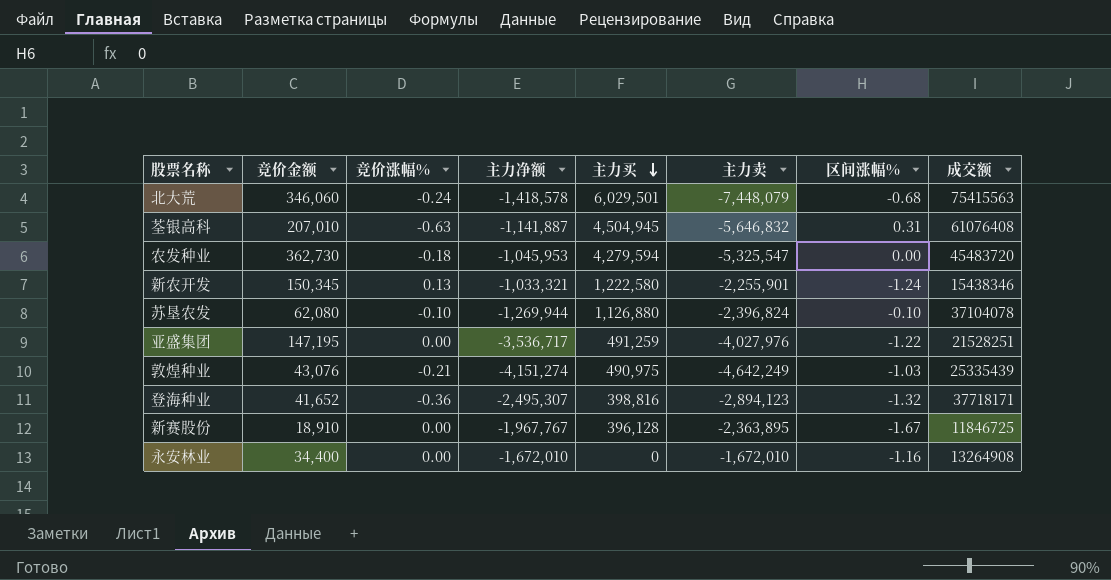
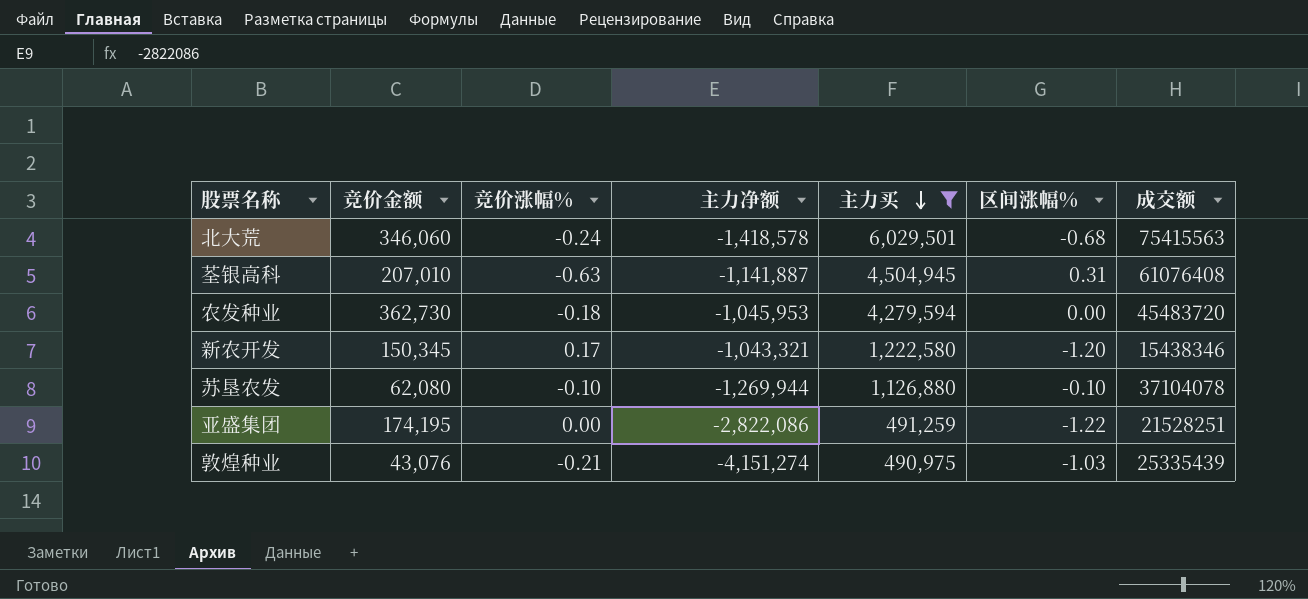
filter: none -> 主力买 >= 490,975
column 主力卖 | formula: [主力净额] - [主力买] -> none
新农开发 | 竞价涨幅%: 0.13 -> 0.17
新农开发 | 主力净额: -1,033,321 -> -1,043,321
新农开发 | 区间涨幅%: -1.24 -> -1.20
亚盛集团 | 竞价金额: 147,195 -> 174,195
亚盛集团 | 主力净额: -3,536,717 -> -2,822,086

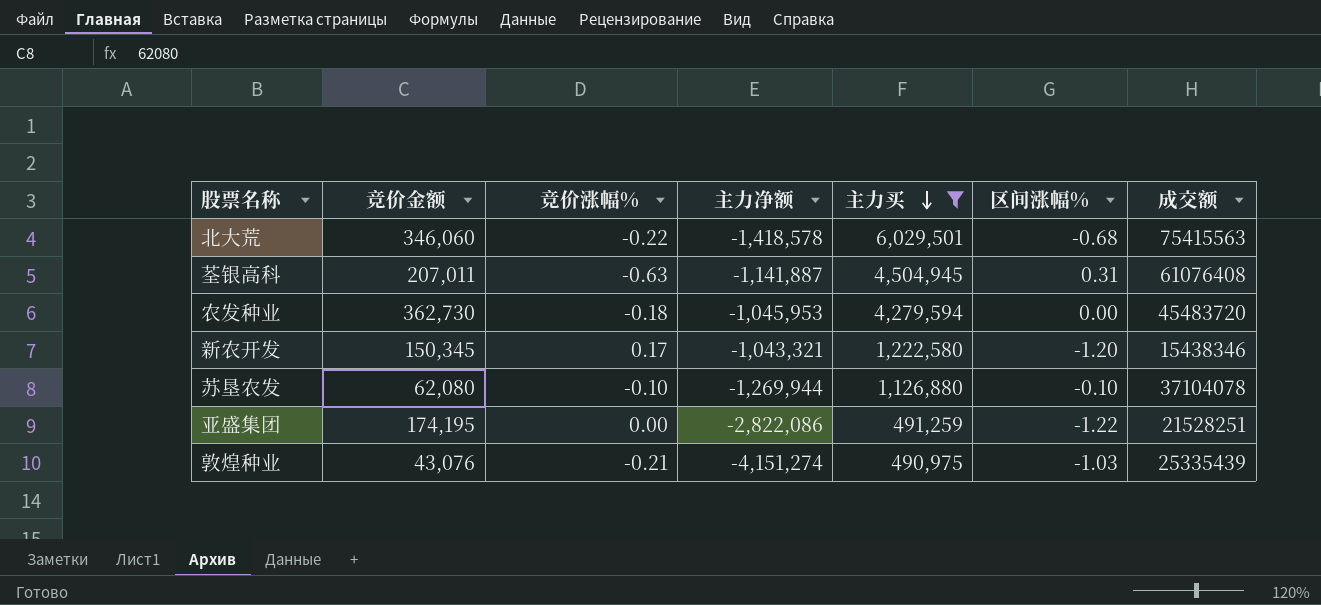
北大荒 | 竞价涨幅%: -0.24 -> -0.22
荃银高科 | 竞价金额: 207,010 -> 207,011

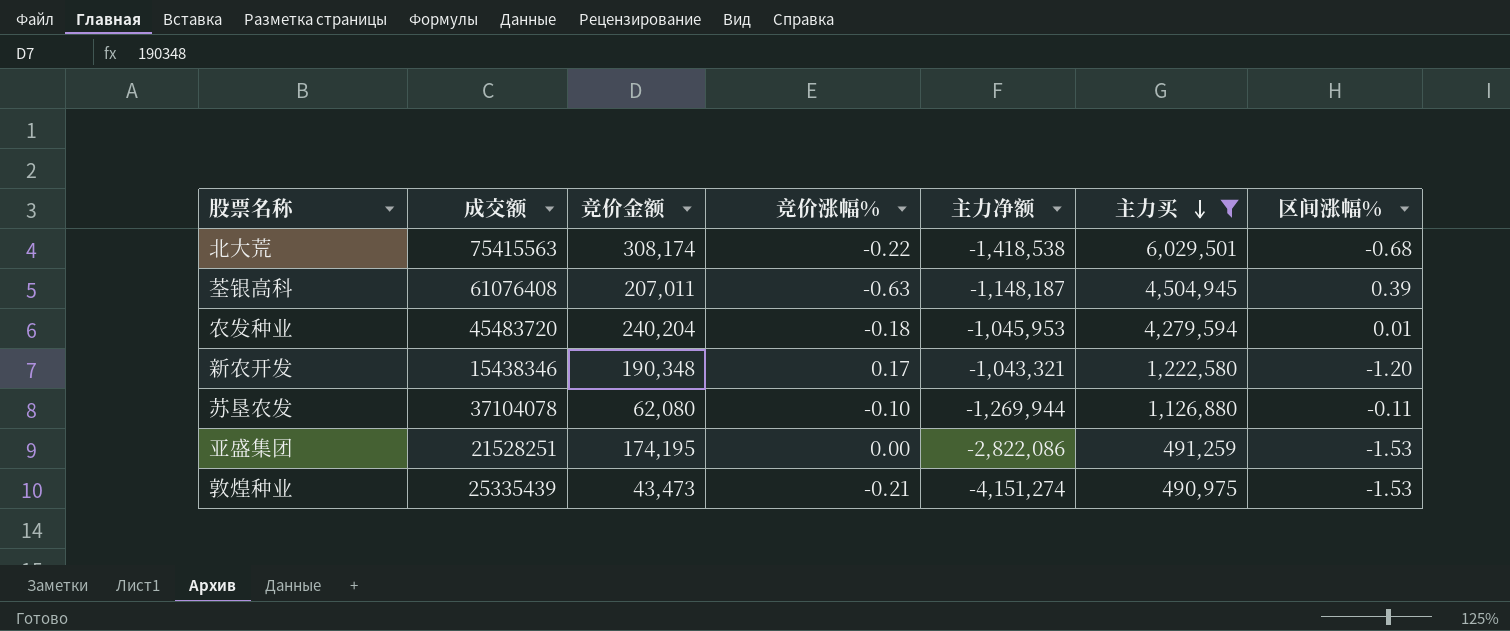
column 成交额 | position: 7 -> 2
北大荒 | 竞价金额: 346,060 -> 308,174
北大荒 | 主力净额: -1,418,578 -> -1,418,538
荃银高科 | 主力净额: -1,141,887 -> -1,148,187
荃银高科 | 区间涨幅%: 0.31 -> 0.39
农发种业 | 竞价金额: 362,730 -> 240,204
农发种业 | 区间涨幅%: 0.00 -> 0.01
新农开发 | 竞价金额: 150,345 -> 190,348
苏垦农发 | 区间涨幅%: -0.10 -> -0.11
亚盛集团 | 区间涨幅%: -1.22 -> -1.53
敦煌种业 | 竞价金额: 43,076 -> 43,473
敦煌种业 | 区间涨幅%: -1.03 -> -1.53

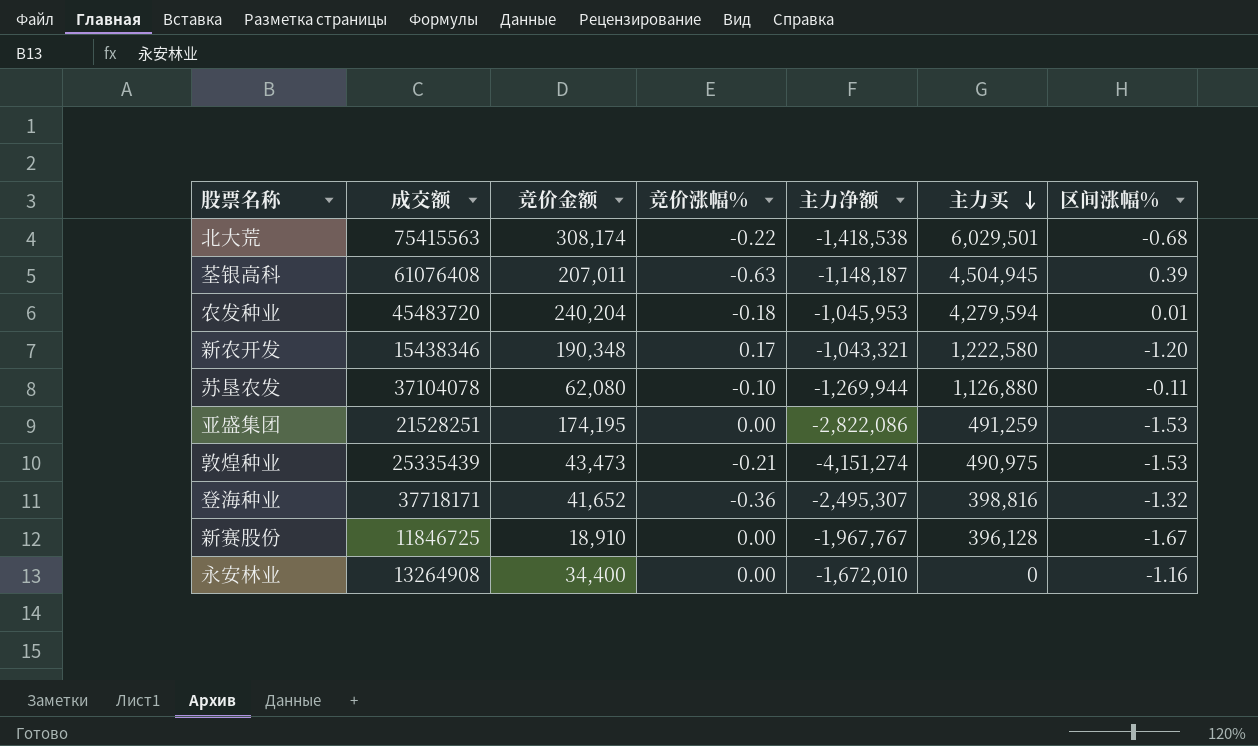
filter: 主力买 >= 490,975 -> none

